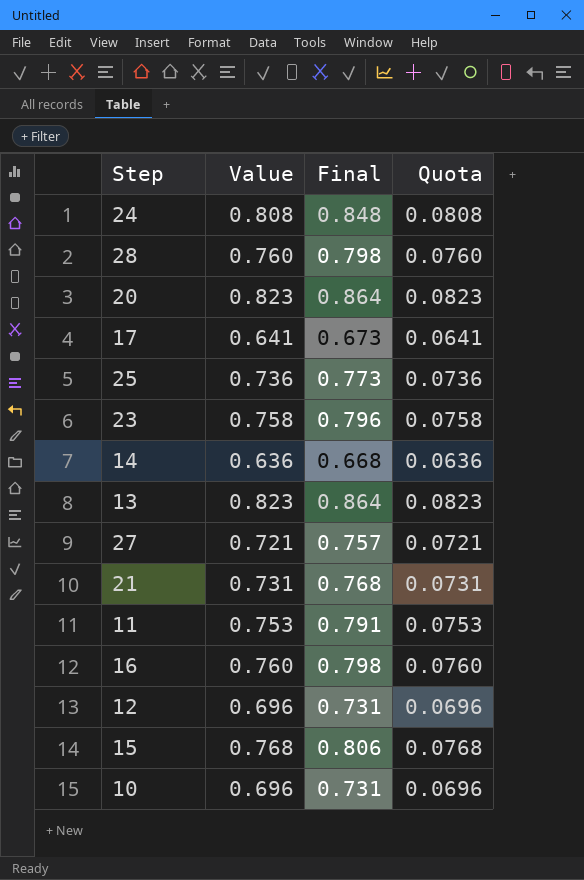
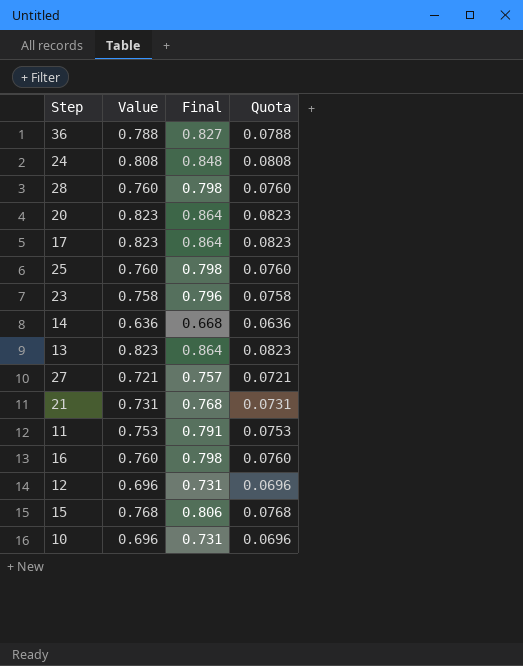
row 36: none -> 0.788 | 0.827 | 0.0788
17 | Value: 0.641 -> 0.823
17 | Final: 0.673 -> 0.864
17 | Quota: 0.0641 -> 0.0823
25 | Value: 0.736 -> 0.760
25 | Final: 0.773 -> 0.798
25 | Quota: 0.0736 -> 0.0760

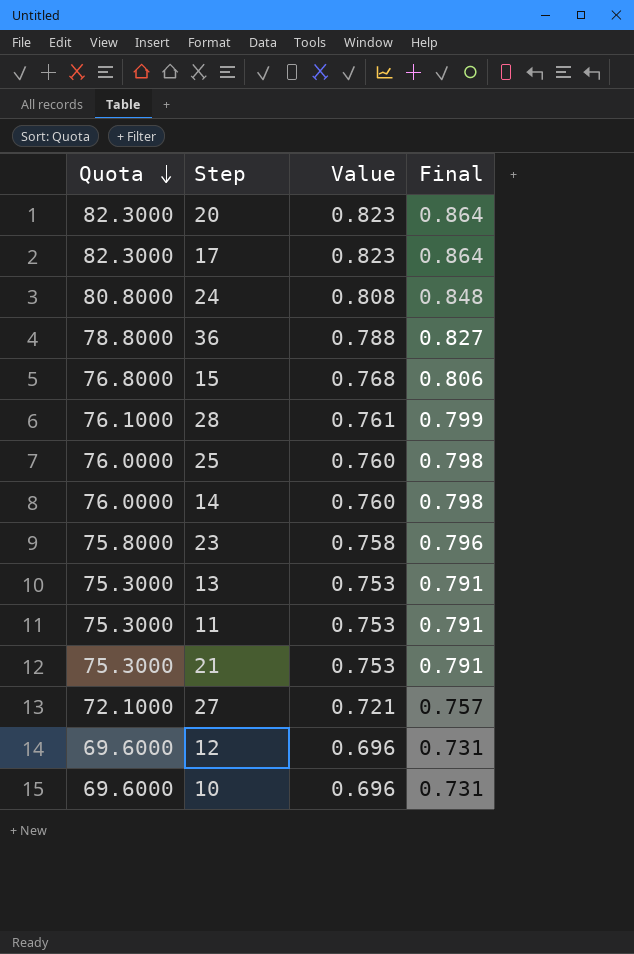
row order: none -> Quota descending
column Quota | formula: [Value] * 0.1 -> [Value] * 100
column Quota | position: 4 -> 1
row 16: 0.760 | 0.798 | 0.0760 -> none
28 | Value: 0.760 -> 0.761
28 | Final: 0.798 -> 0.799
14 | Value: 0.636 -> 0.760
14 | Final: 0.668 -> 0.798
13 | Value: 0.823 -> 0.753
13 | Final: 0.864 -> 0.791
21 | Value: 0.731 -> 0.753
21 | Final: 0.768 -> 0.791

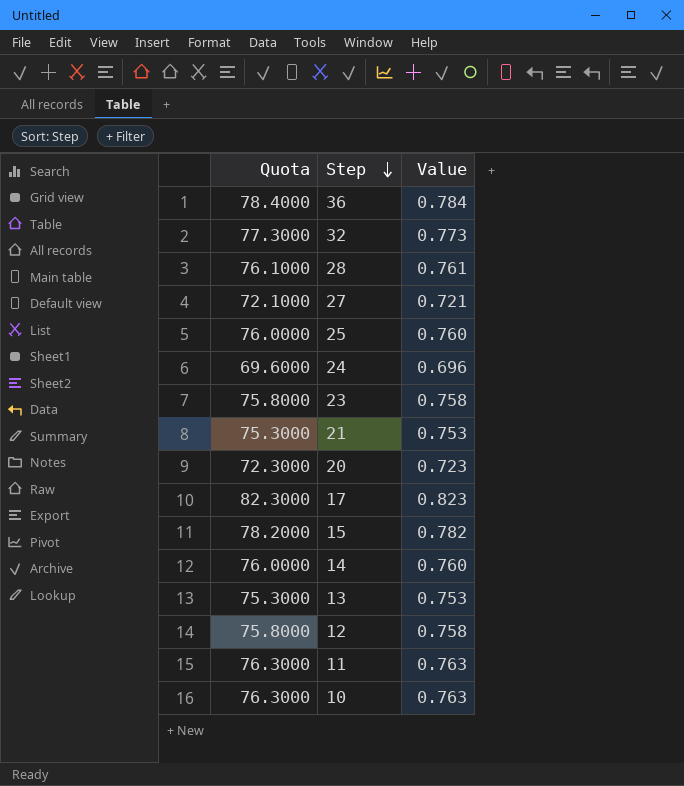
row order: Quota descending -> Step descending
column Final | formula: [Value] * 1.05 -> none
36 | Quota: 78.8000 -> 78.4000
36 | Value: 0.788 -> 0.784
row 32: none -> 77.3000 | 0.773
24 | Quota: 80.8000 -> 69.6000
24 | Value: 0.808 -> 0.696
20 | Quota: 82.3000 -> 72.3000
20 | Value: 0.823 -> 0.723
15 | Quota: 76.8000 -> 78.2000
15 | Value: 0.768 -> 0.782
12 | Quota: 69.6000 -> 75.8000
12 | Value: 0.696 -> 0.758
11 | Quota: 75.3000 -> 76.3000
11 | Value: 0.753 -> 0.763
10 | Quota: 69.6000 -> 76.3000
10 | Value: 0.696 -> 0.763

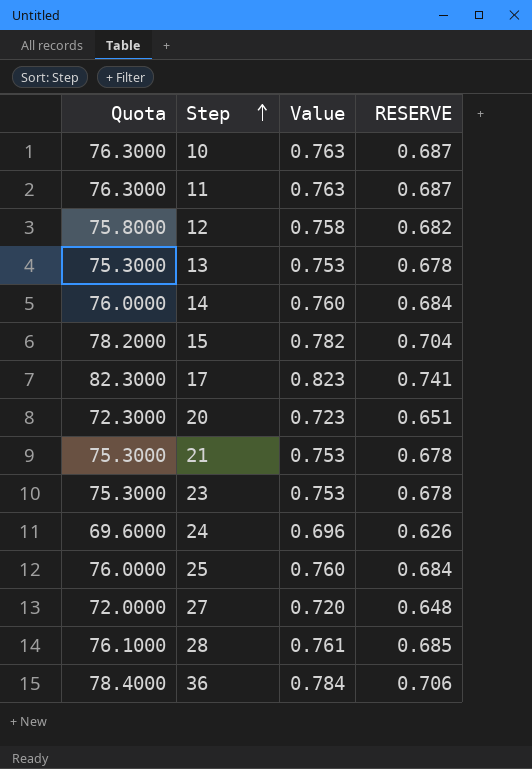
row order: Step descending -> Step ascending
column RESERVE | formula: none -> [Value] * 0.9
row 32: 77.3000 | 0.773 -> none
23 | Quota: 75.8000 -> 75.3000
23 | Value: 0.758 -> 0.753
27 | Quota: 72.1000 -> 72.0000
27 | Value: 0.721 -> 0.720

